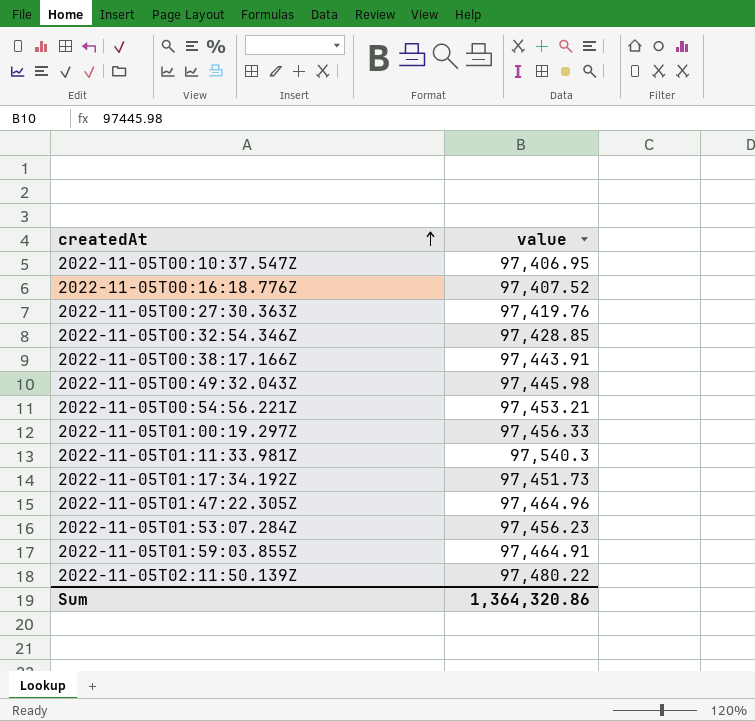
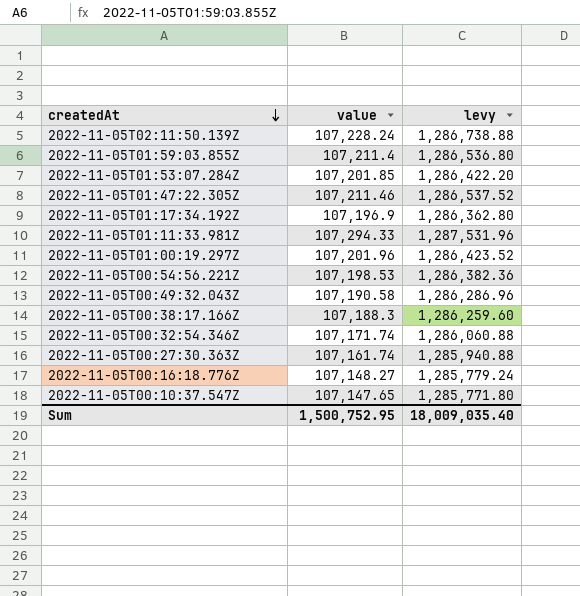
row order: createdAt ascending -> createdAt descending
column levy | formula: none -> [value] * 12
2022-11-05T02:11:50.139Z | value: 97,480.22 -> 107,228.24
2022-11-05T01:59:03.855Z | value: 97,464.91 -> 107,211.4
2022-11-05T01:53:07.284Z | value: 97,456.23 -> 107,201.85
2022-11-05T01:47:22.305Z | value: 97,464.96 -> 107,211.46
2022-11-05T01:17:34.192Z | value: 97,451.73 -> 107,196.9
2022-11-05T01:11:33.981Z | value: 97,540.3 -> 107,294.33
2022-11-05T01:00:19.297Z | value: 97,456.33 -> 107,201.96
2022-11-05T00:54:56.221Z | value: 97,453.21 -> 107,198.53
2022-11-05T00:49:32.043Z | value: 97,445.98 -> 107,190.58
2022-11-05T00:38:17.166Z | value: 97,443.91 -> 107,188.3
2022-11-05T00:32:54.346Z | value: 97,428.85 -> 107,171.74
2022-11-05T00:27:30.363Z | value: 97,419.76 -> 107,161.74
2022-11-05T00:16:18.776Z | value: 97,407.52 -> 107,148.27
2022-11-05T00:10:37.547Z | value: 97,406.95 -> 107,147.65
Sum | value: 1,364,320.86 -> 1,500,752.95

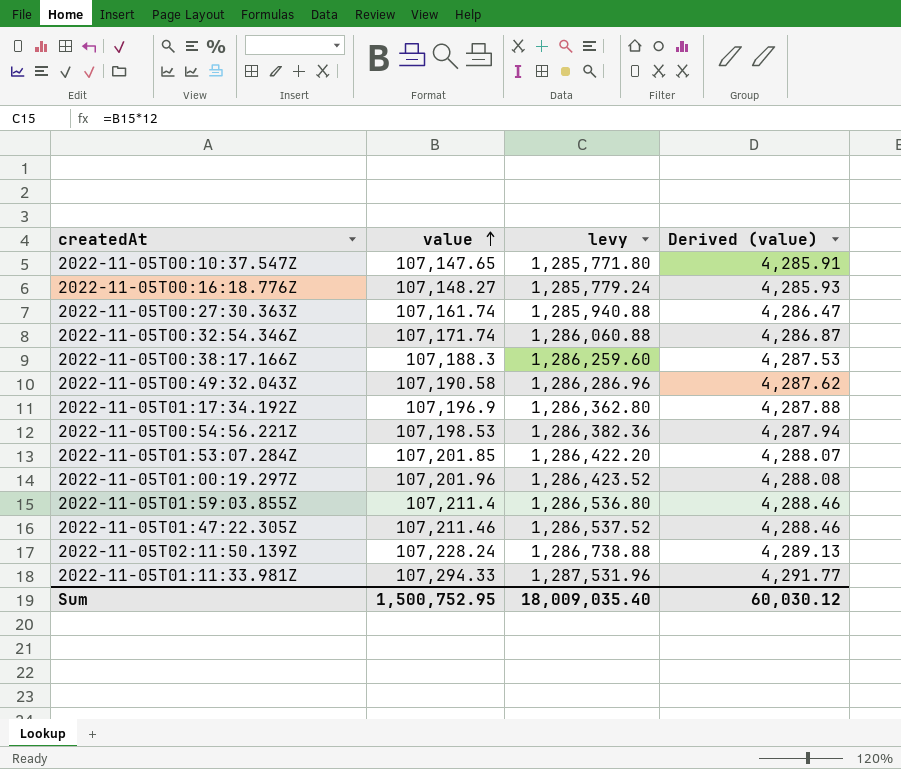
row order: createdAt descending -> value ascending
column Derived (value) | formula: none -> [value] * 0.04

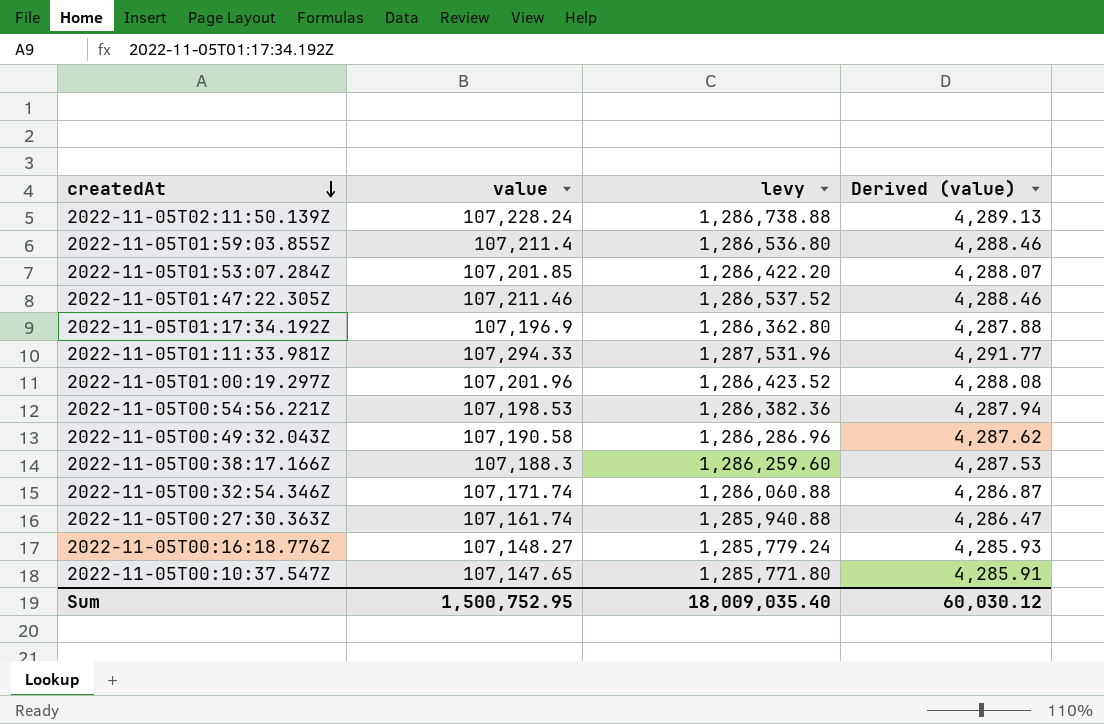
row order: value ascending -> createdAt descending

